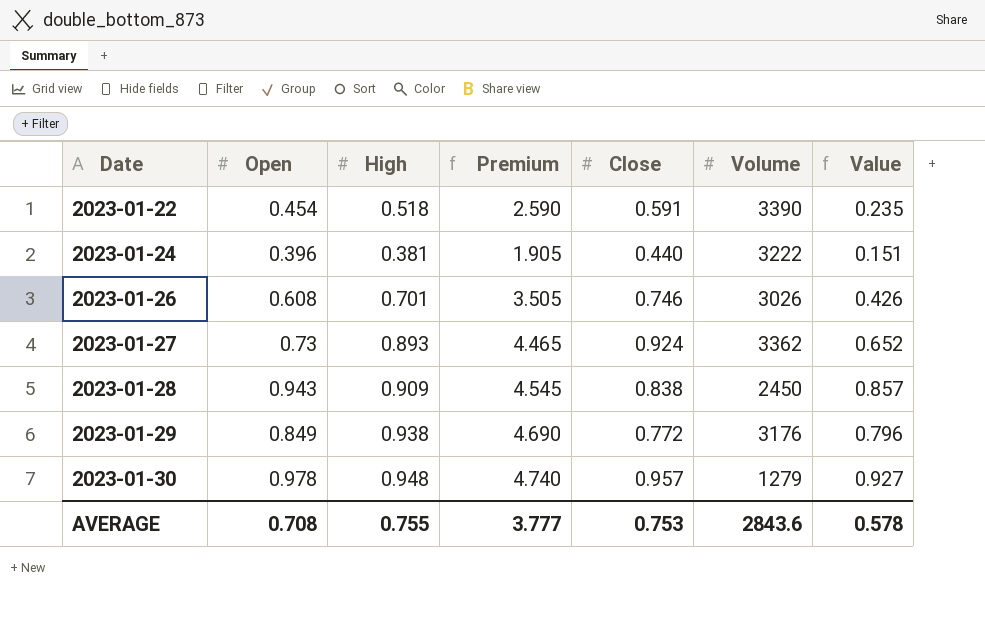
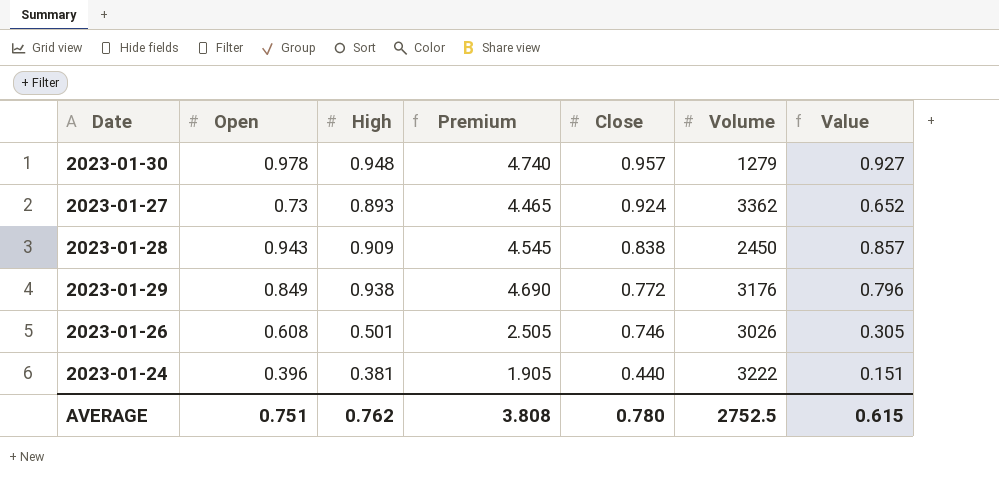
row order: Date ascending -> Close descending
row 2023-01-22: 0.454 | 0.518 | 2.590 | 0.591 | 3390 | 0.235 -> none
2023-01-26 | High: 0.701 -> 0.501
2023-01-26 | Premium: 3.505 -> 2.505
2023-01-26 | Value: 0.426 -> 0.305
AVERAGE | Open: 0.708 -> 0.751
AVERAGE | High: 0.755 -> 0.762
AVERAGE | Premium: 3.777 -> 3.808
AVERAGE | Close: 0.753 -> 0.780
AVERAGE | Volume: 2843.6 -> 2752.5
AVERAGE | Value: 0.578 -> 0.615

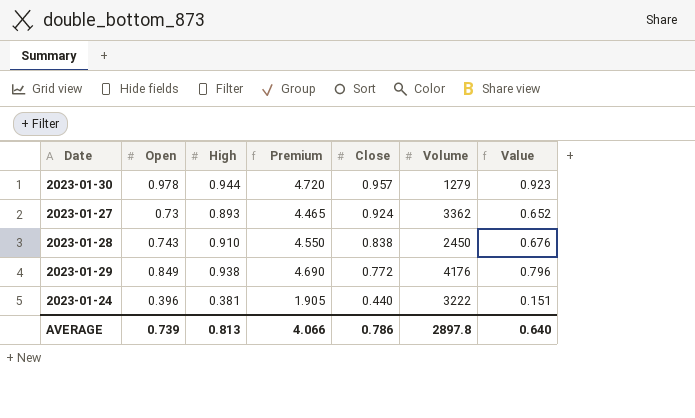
row 2023-01-26: 0.608 | 0.501 | 2.505 | 0.746 | 3026 | 0.305 -> none
2023-01-30 | High: 0.948 -> 0.944
2023-01-30 | Premium: 4.740 -> 4.720
2023-01-30 | Value: 0.927 -> 0.923
2023-01-28 | Open: 0.943 -> 0.743
2023-01-28 | High: 0.909 -> 0.910
2023-01-28 | Premium: 4.545 -> 4.550
2023-01-28 | Value: 0.857 -> 0.676
2023-01-29 | Volume: 3176 -> 4176
AVERAGE | Open: 0.751 -> 0.739
AVERAGE | High: 0.762 -> 0.813
AVERAGE | Premium: 3.808 -> 4.066
AVERAGE | Close: 0.780 -> 0.786
AVERAGE | Volume: 2752.5 -> 2897.8
AVERAGE | Value: 0.615 -> 0.640

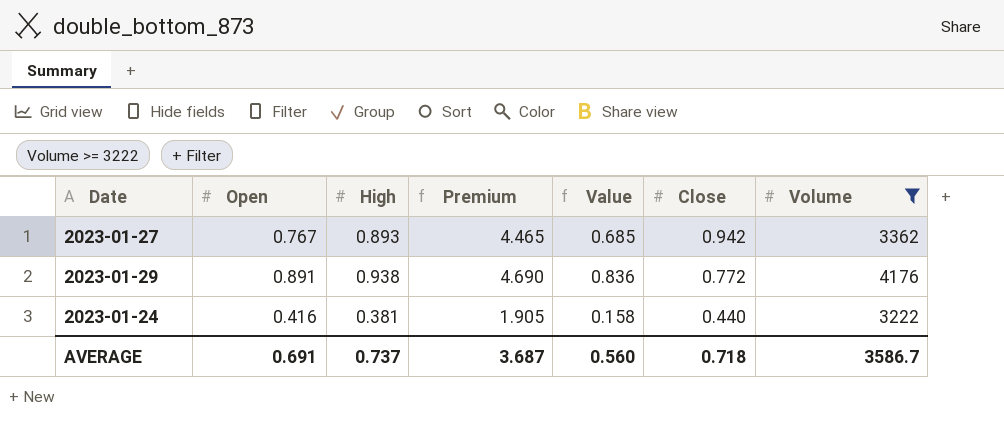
filter: none -> Volume >= 3222
column Value | position: 7 -> 5
2023-01-27 | Open: 0.73 -> 0.767
2023-01-27 | Value: 0.652 -> 0.685
2023-01-27 | Close: 0.924 -> 0.942
2023-01-29 | Open: 0.849 -> 0.891
2023-01-29 | Value: 0.796 -> 0.836
2023-01-24 | Open: 0.396 -> 0.416
2023-01-24 | Value: 0.151 -> 0.158
AVERAGE | Open: 0.739 -> 0.691
AVERAGE | High: 0.813 -> 0.737
AVERAGE | Premium: 4.066 -> 3.687
AVERAGE | Value: 0.640 -> 0.560
AVERAGE | Close: 0.786 -> 0.718
AVERAGE | Volume: 2897.8 -> 3586.7

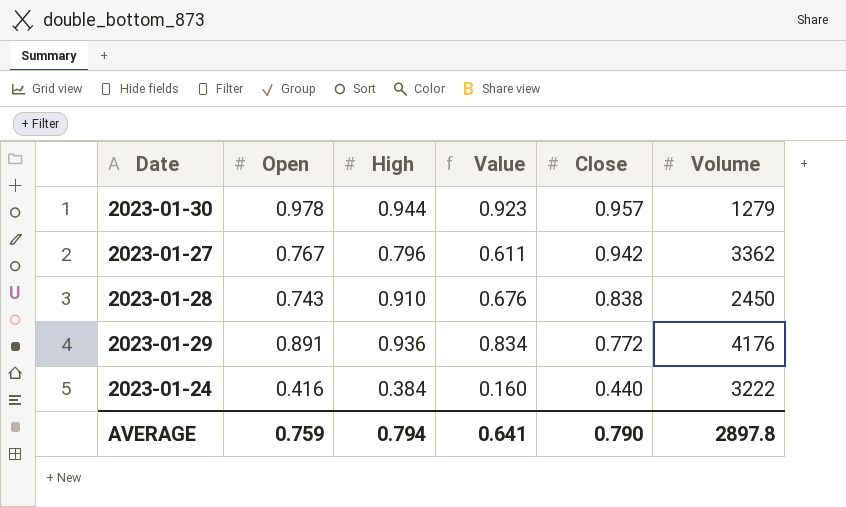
filter: Volume >= 3222 -> none
column Premium | formula: [High] * 5 -> none
2023-01-27 | High: 0.893 -> 0.796
2023-01-27 | Value: 0.685 -> 0.611
2023-01-29 | High: 0.938 -> 0.936
2023-01-29 | Value: 0.836 -> 0.834
2023-01-24 | High: 0.381 -> 0.384
2023-01-24 | Value: 0.158 -> 0.160
AVERAGE | Open: 0.691 -> 0.759
AVERAGE | High: 0.737 -> 0.794
AVERAGE | Value: 0.560 -> 0.641
AVERAGE | Close: 0.718 -> 0.790
AVERAGE | Volume: 3586.7 -> 2897.8

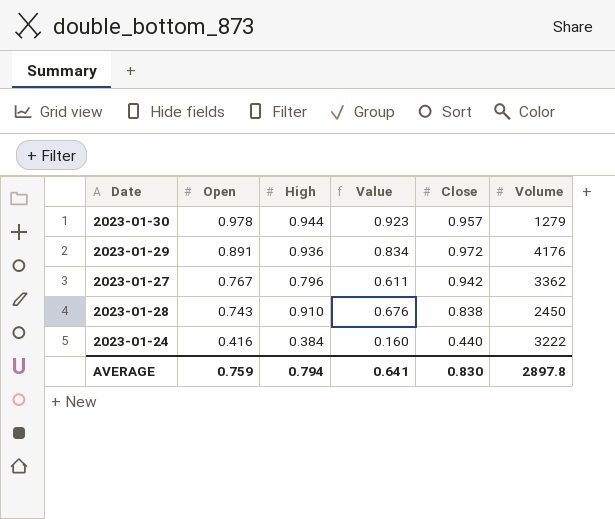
row order: Close descending -> Open descending
2023-01-29 | Close: 0.772 -> 0.972
AVERAGE | Close: 0.790 -> 0.830

